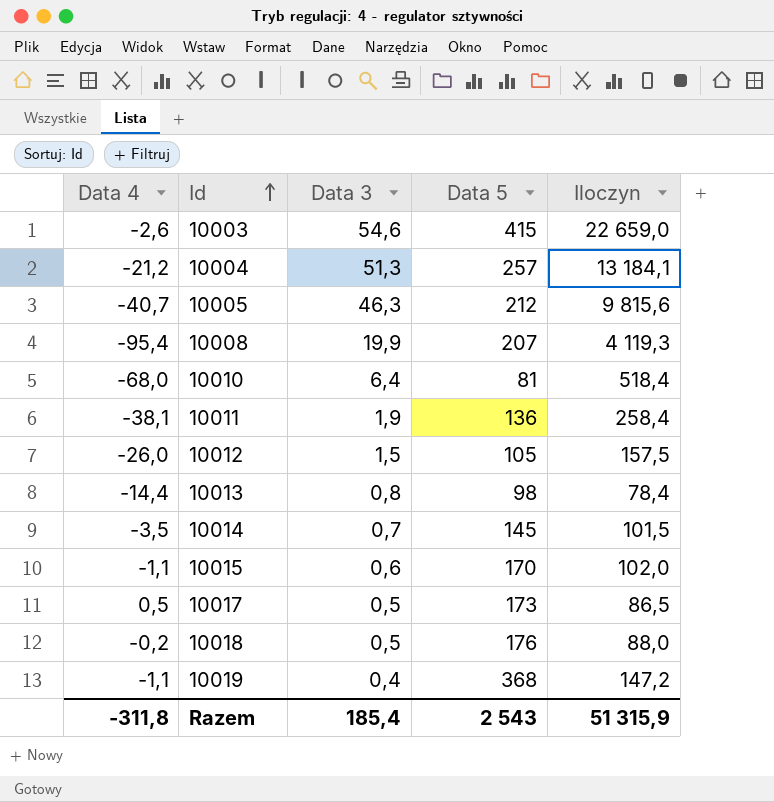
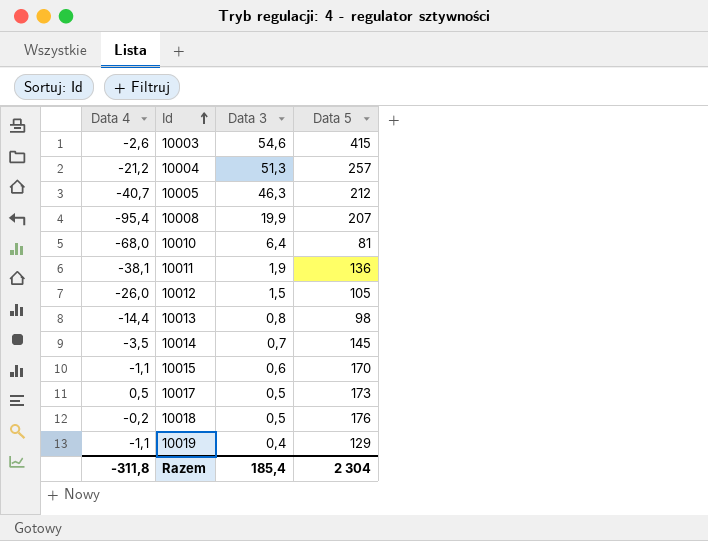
column Iloczyn | formula: [Data 3] * [Data 5] -> none
10019 | Data 5: 368 -> 129
Razem | Data 5: 2 543 -> 2 304

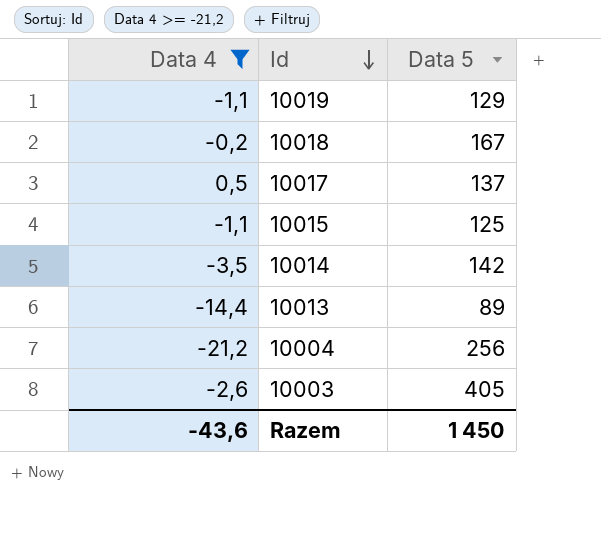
filter: none -> Data 4 >= -21,2
row order: Id ascending -> Id descending
column Data 3 | position: 3 -> none
10018 | Data 5: 176 -> 167
10017 | Data 5: 173 -> 137
10015 | Data 5: 170 -> 125
10014 | Data 5: 145 -> 142
10013 | Data 5: 98 -> 89
10004 | Data 5: 257 -> 256
10003 | Data 5: 415 -> 405
Razem | Data 4: -311,8 -> -43,6
Razem | Data 5: 2 304 -> 1 450

